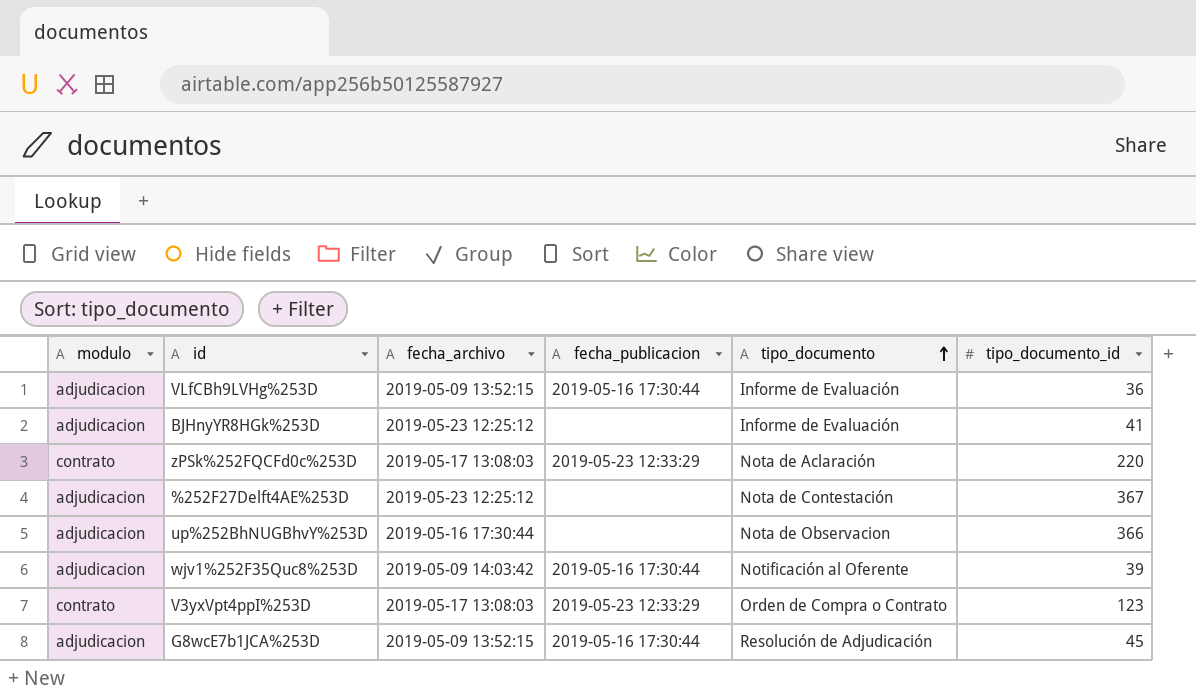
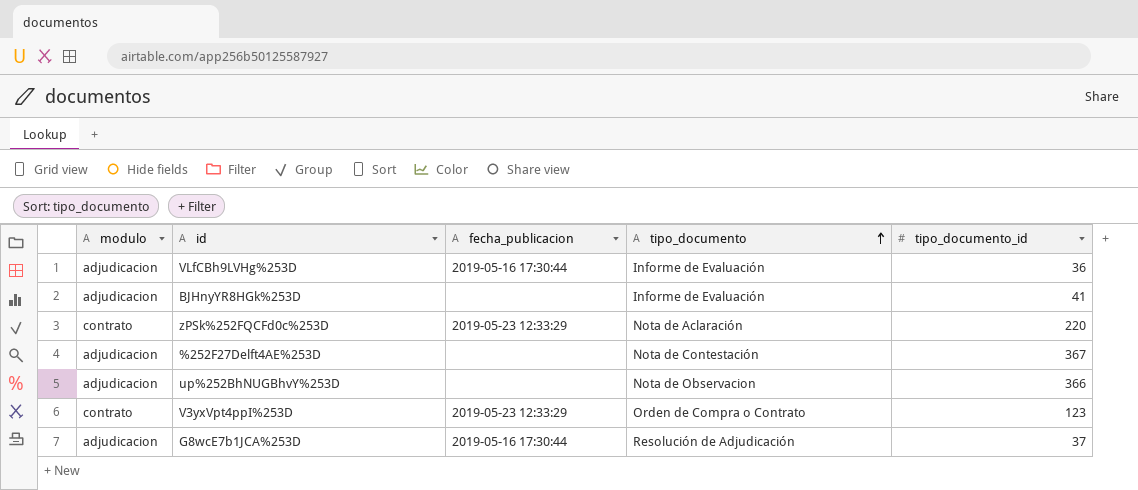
column fecha_archivo | position: 3 -> none
row wjv1%252F35Quc8%253D: adjudicacion | 2019-05-09 14:03:42 | 2019-05-16 17:30:44 | Notificación al Oferente | 39 -> none
G8wcE7b1JCA%253D | tipo_documento_id: 45 -> 37

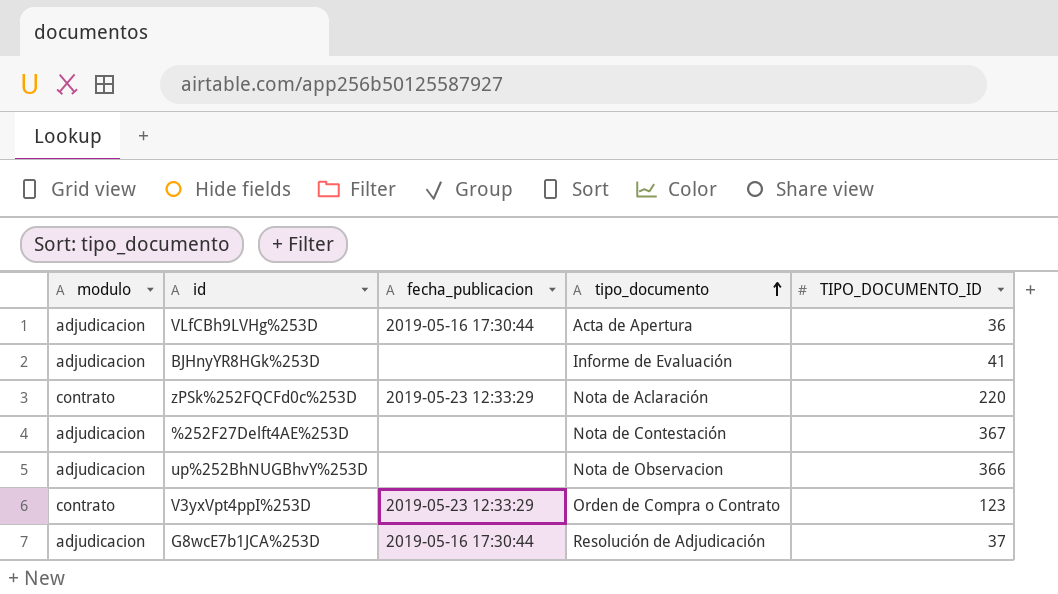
column name: tipo_documento_id -> TIPO_DOCUMENTO_ID
VLfCBh9LVHg%253D | tipo_documento: Informe de Evaluación -> Acta de Apertura

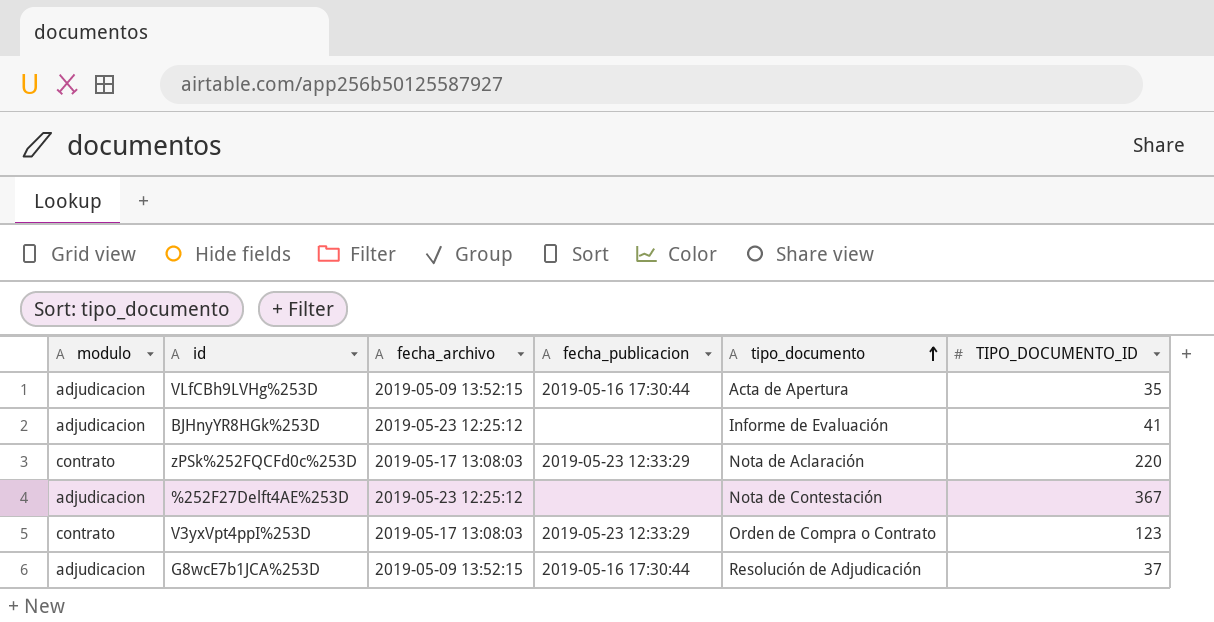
column fecha_archivo | position: none -> 3
row up%252BhNUGBhvY%253D: adjudicacion | none | Nota de Observacion | 366 -> none
VLfCBh9LVHg%253D | TIPO_DOCUMENTO_ID: 36 -> 35

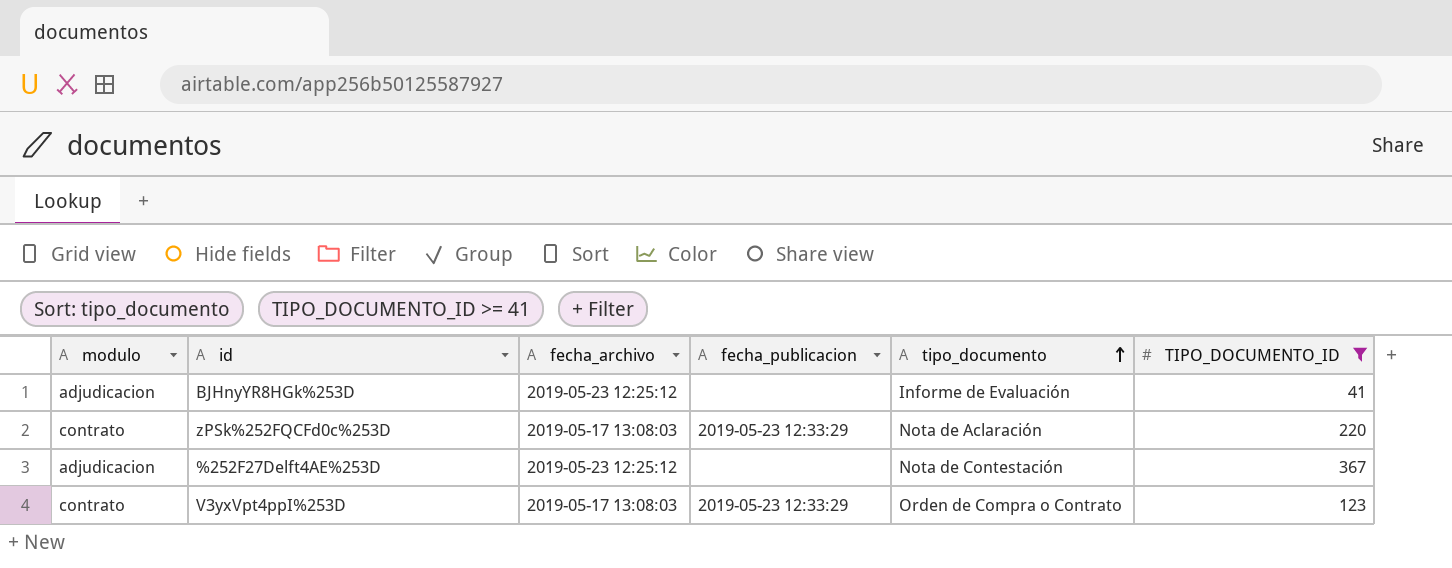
filter: none -> TIPO_DOCUMENTO_ID >= 41

